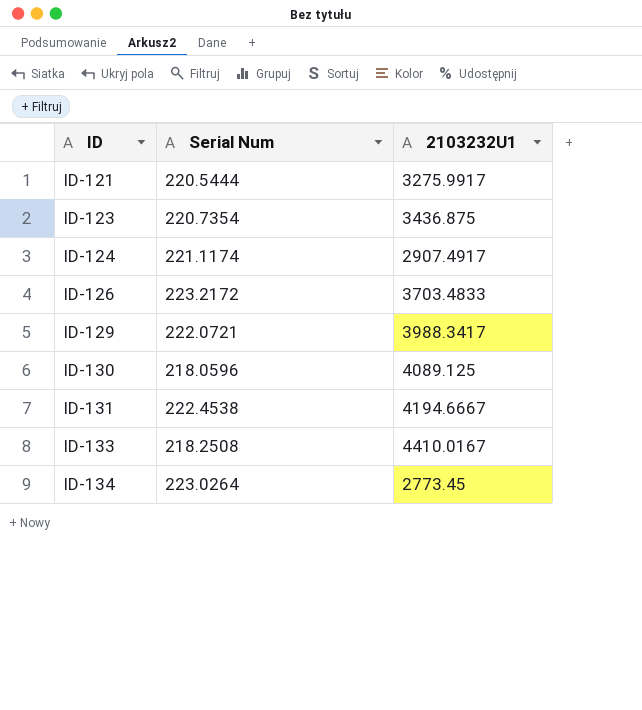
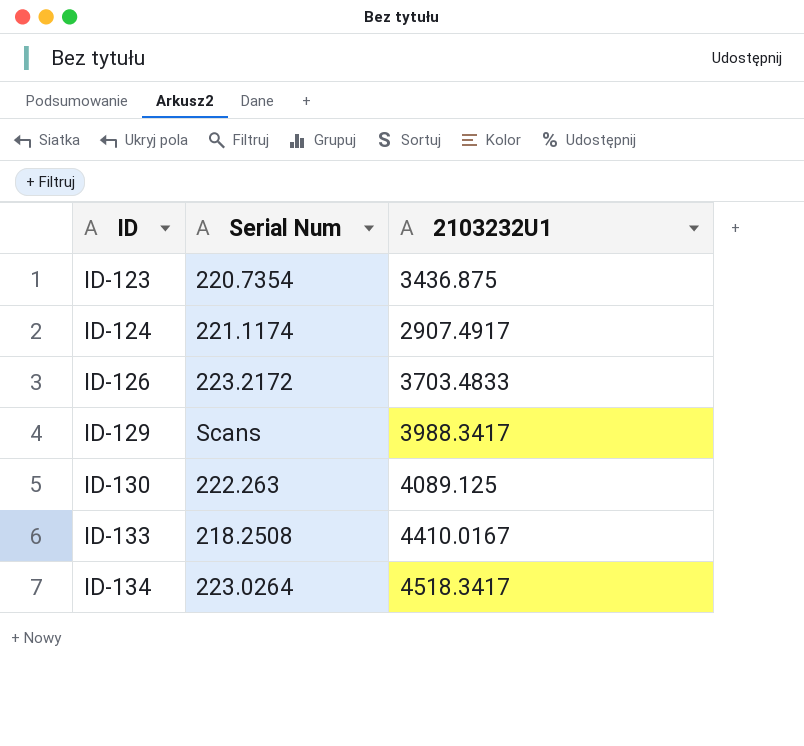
row ID-121: 220.5444 | 3275.9917 -> none
row ID-131: 222.4538 | 4194.6667 -> none
ID-129 | Serial Num: 222.0721 -> Scans
ID-130 | Serial Num: 218.0596 -> 222.263
ID-134 | 2103232U1: 2773.45 -> 4518.3417

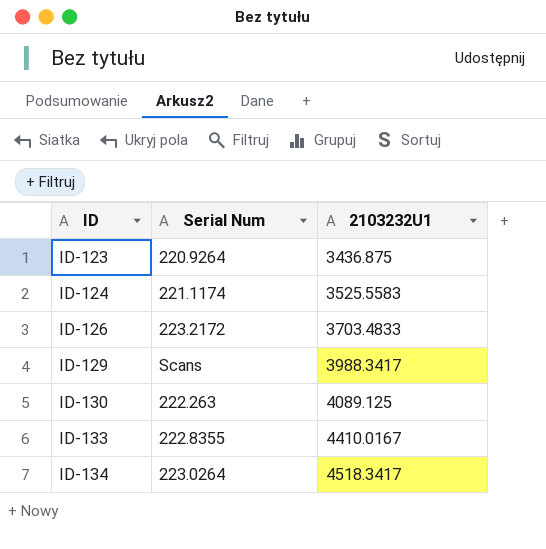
ID-123 | Serial Num: 220.7354 -> 220.9264
ID-124 | 2103232U1: 2907.4917 -> 3525.5583
ID-133 | Serial Num: 218.2508 -> 222.8355

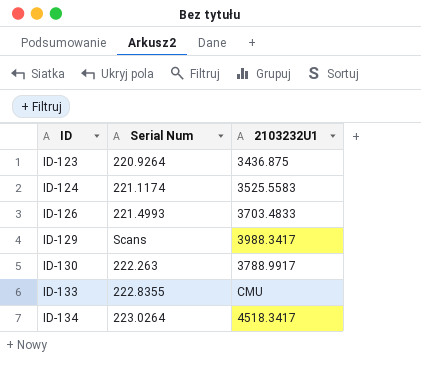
ID-126 | Serial Num: 223.2172 -> 221.4993
ID-130 | 2103232U1: 4089.125 -> 3788.9917
ID-133 | 2103232U1: 4410.0167 -> CMU

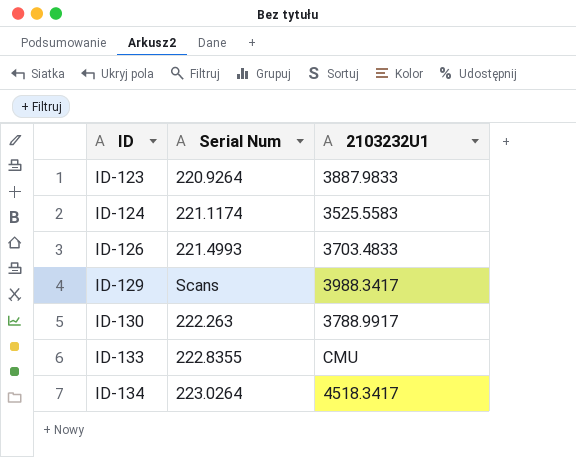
ID-123 | 2103232U1: 3436.875 -> 3887.9833

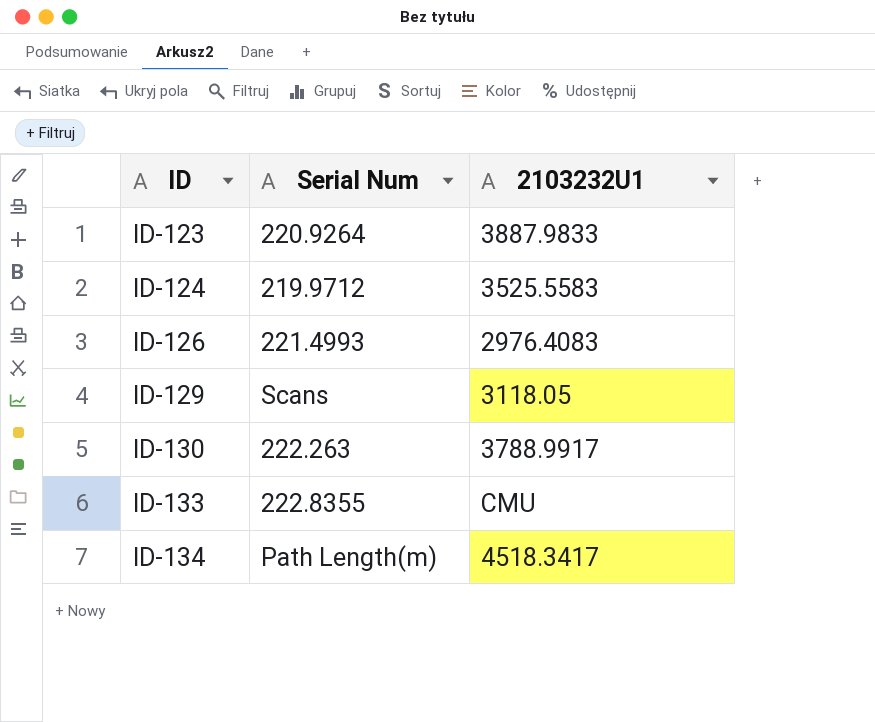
ID-124 | Serial Num: 221.1174 -> 219.9712
ID-126 | 2103232U1: 3703.4833 -> 2976.4083
ID-129 | 2103232U1: 3988.3417 -> 3118.05
ID-134 | Serial Num: 223.0264 -> Path Length(m)

